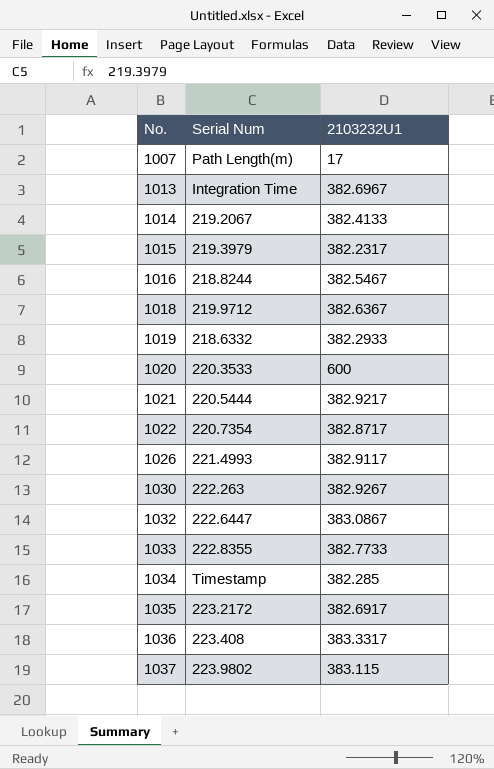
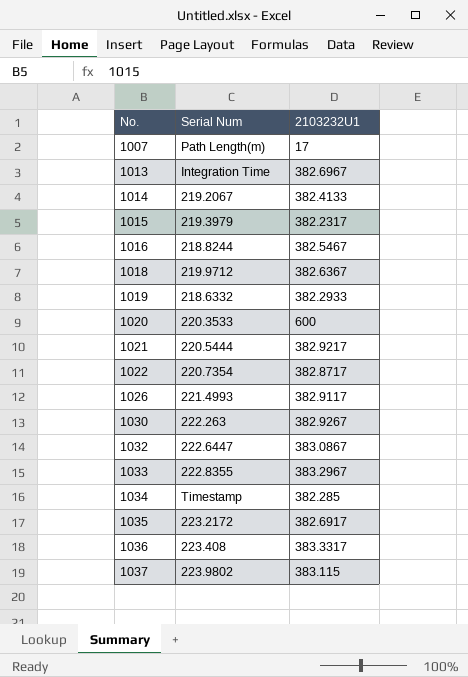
1033 | 2103232U1: 382.7733 -> 383.2967

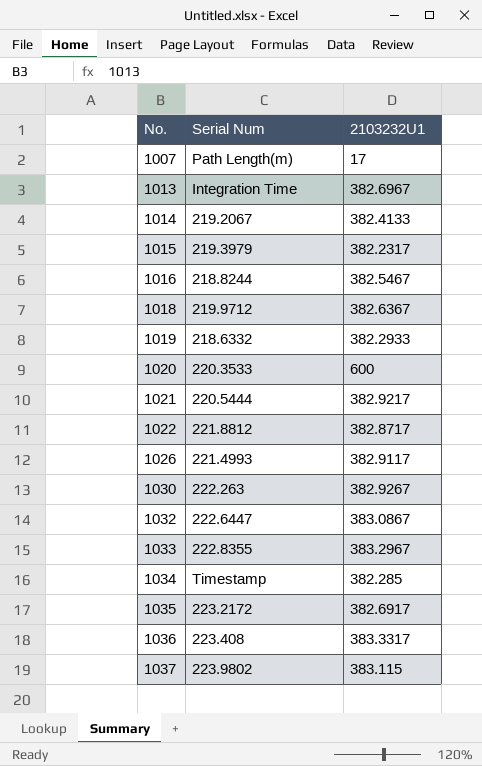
1022 | Serial Num: 220.7354 -> 221.8812

